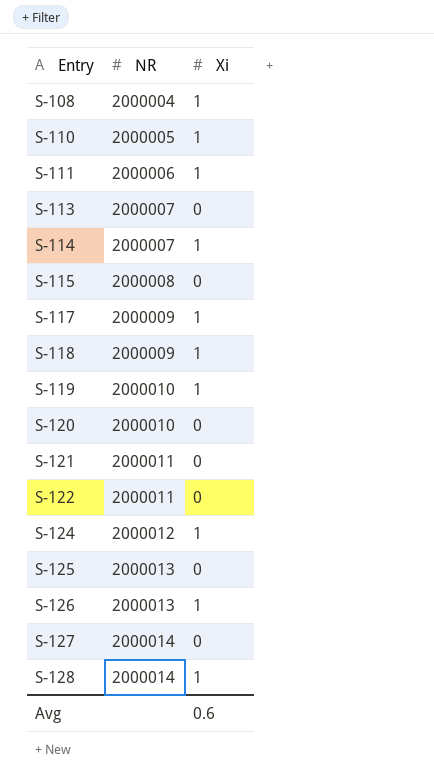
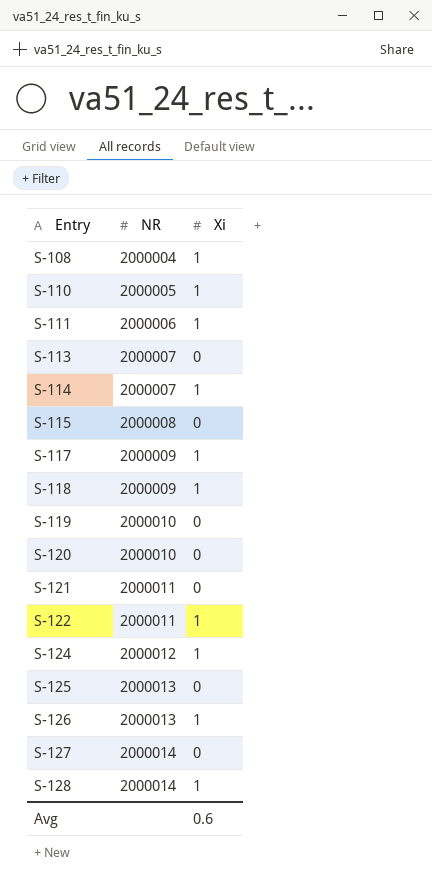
S-119 | Xi: 1 -> 0
S-122 | Xi: 0 -> 1

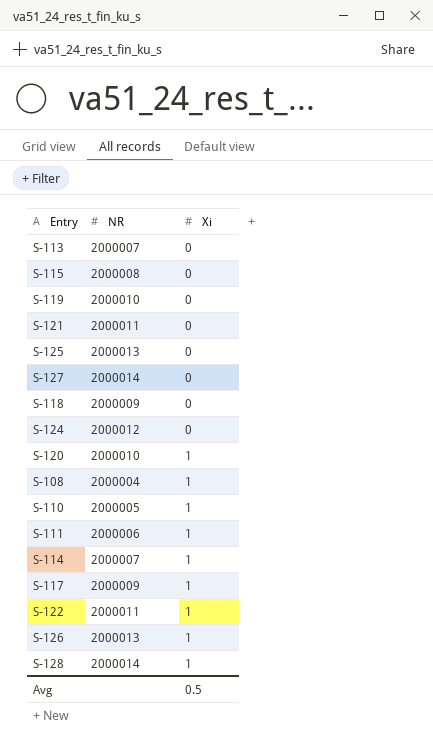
row order: Entry ascending -> Xi ascending
S-118 | Xi: 1 -> 0
S-124 | Xi: 1 -> 0
S-120 | Xi: 0 -> 1
Avg | Xi: 0.6 -> 0.5

